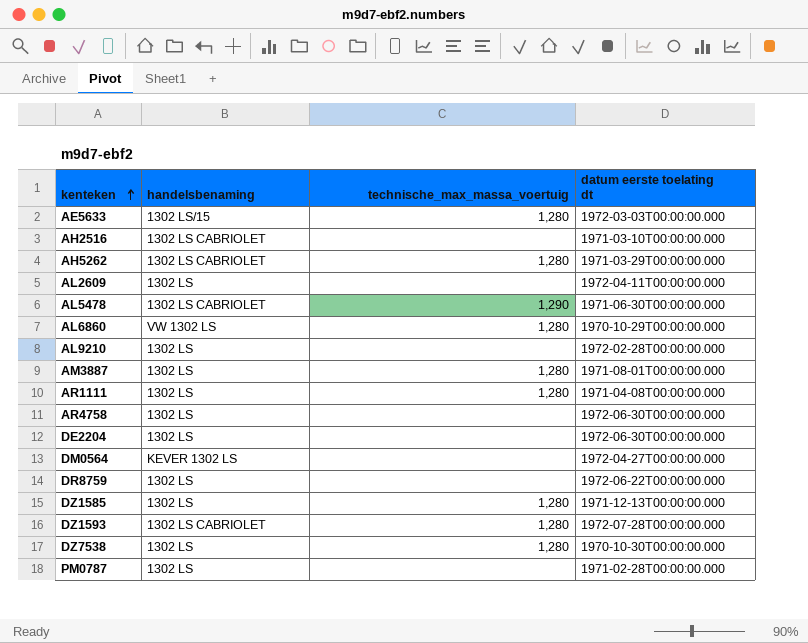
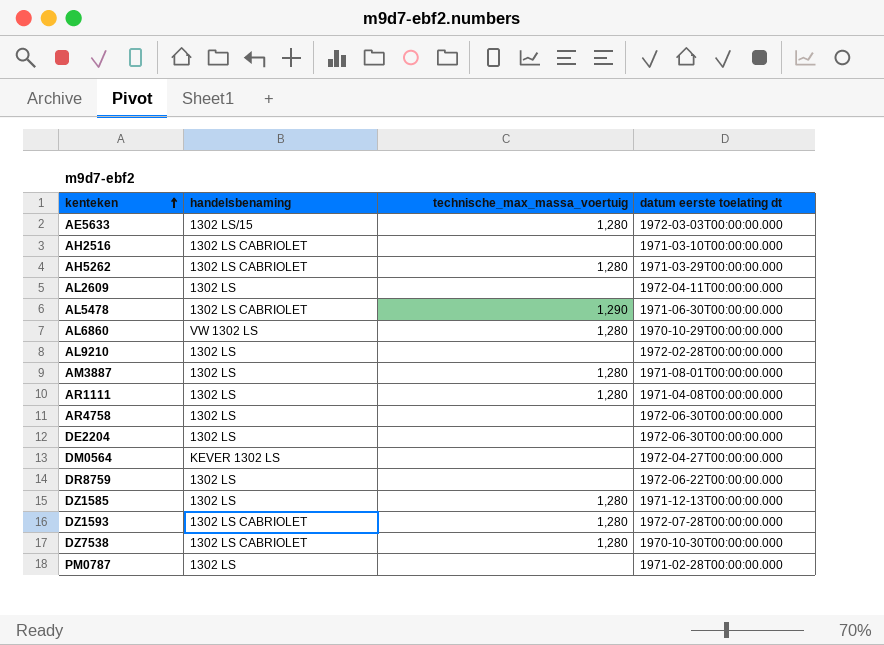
DZ7538 | handelsbenaming: 1302 LS -> 1302 LS CABRIOLET

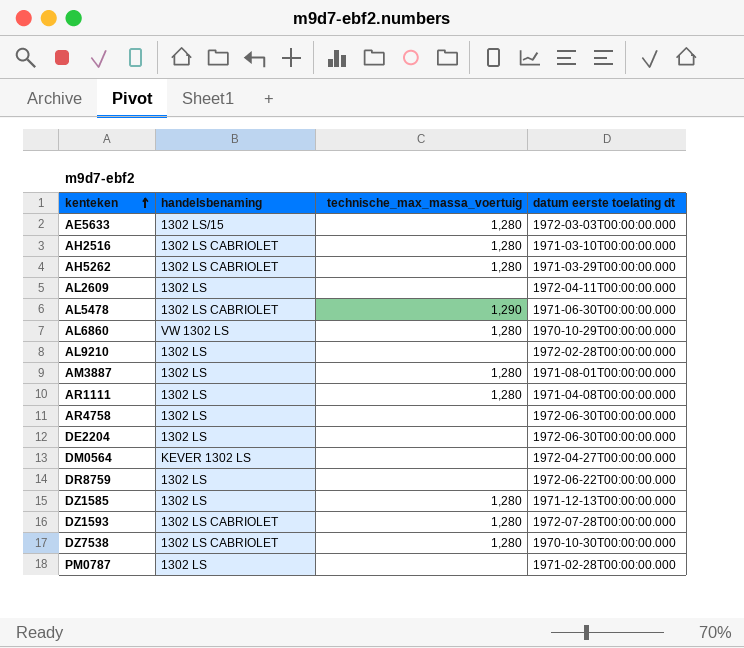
AH2516 | technische_max_massa_voertuig: none -> 1,280

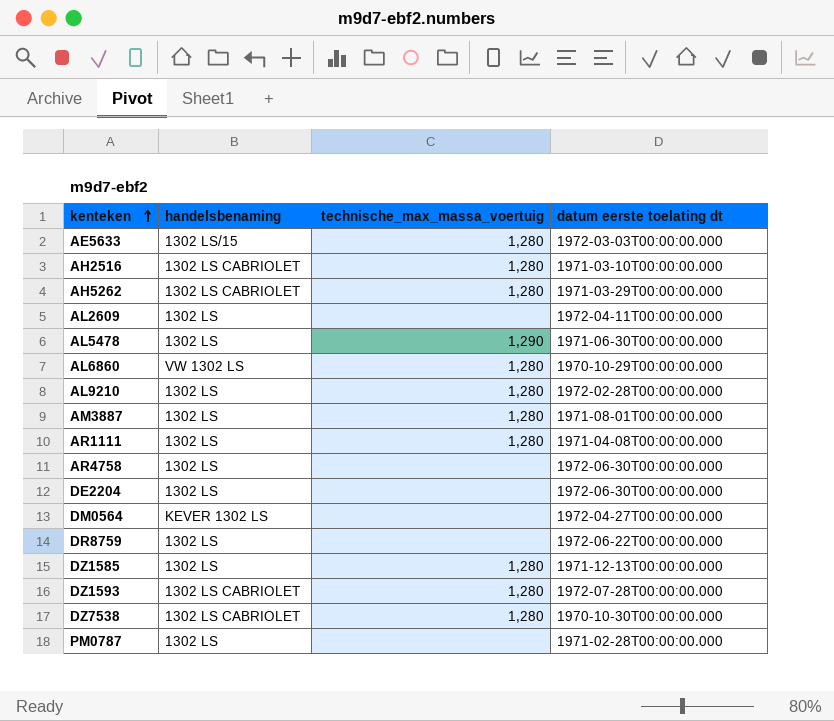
AL5478 | handelsbenaming: 1302 LS CABRIOLET -> 1302 LS
AL9210 | technische_max_massa_voertuig: none -> 1,280

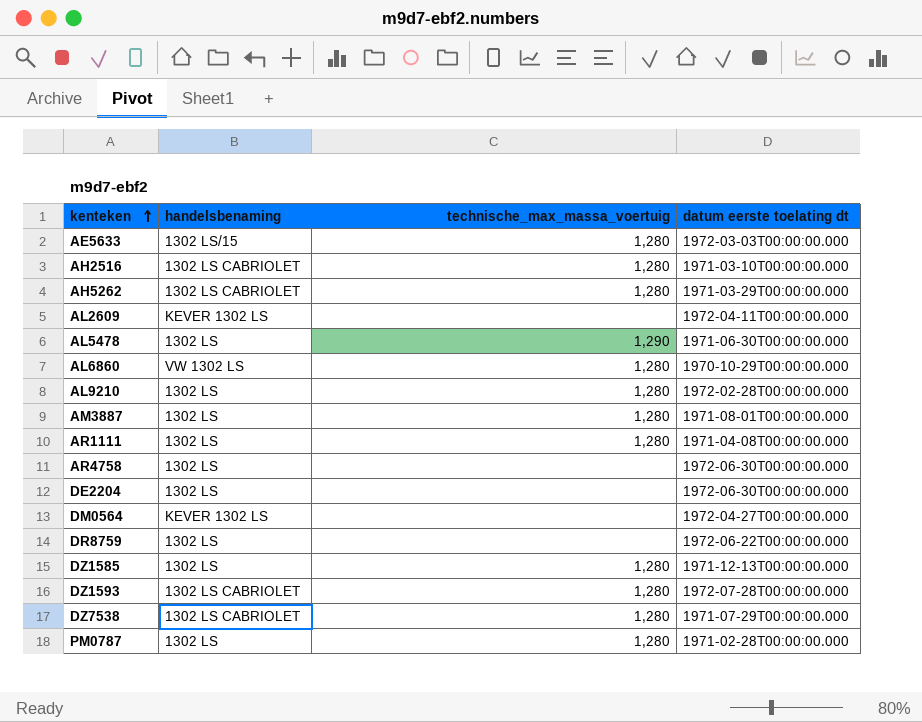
AL2609 | handelsbenaming: 1302 LS -> KEVER 1302 LS
DZ7538 | datum eerste toelating dt: 1970-10-30T00:00:00.000 -> 1971-07-29T00:00:00.000
PM0787 | technische_max_massa_voertuig: none -> 1,280

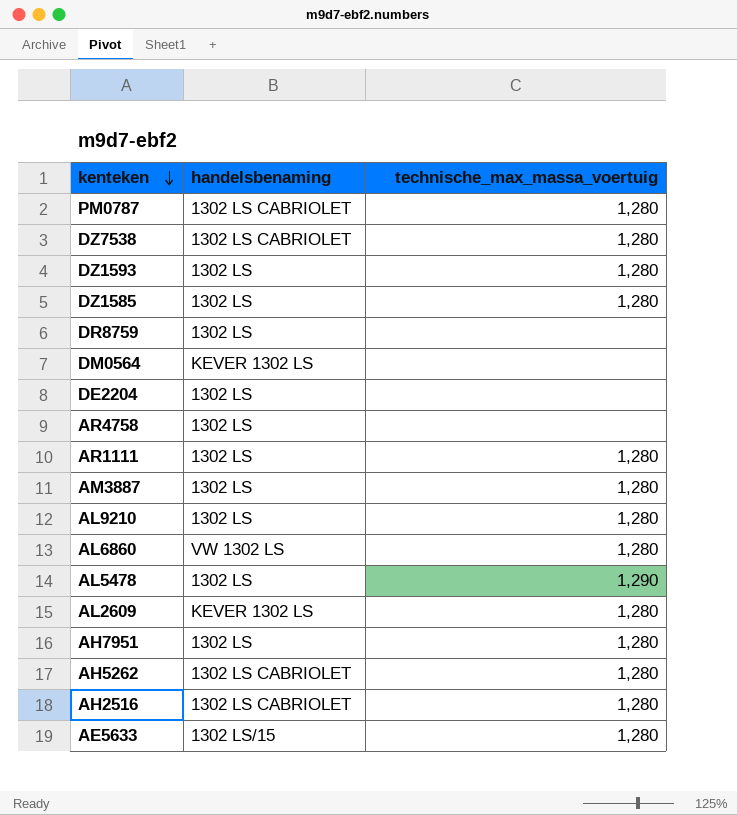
row order: kenteken ascending -> kenteken descending
column datum eerste toelating dt | position: 4 -> none
PM0787 | handelsbenaming: 1302 LS -> 1302 LS CABRIOLET
DZ1593 | handelsbenaming: 1302 LS CABRIOLET -> 1302 LS
AL2609 | technische_max_massa_voertuig: none -> 1,280
row AH7951: none -> 1302 LS | 1,280

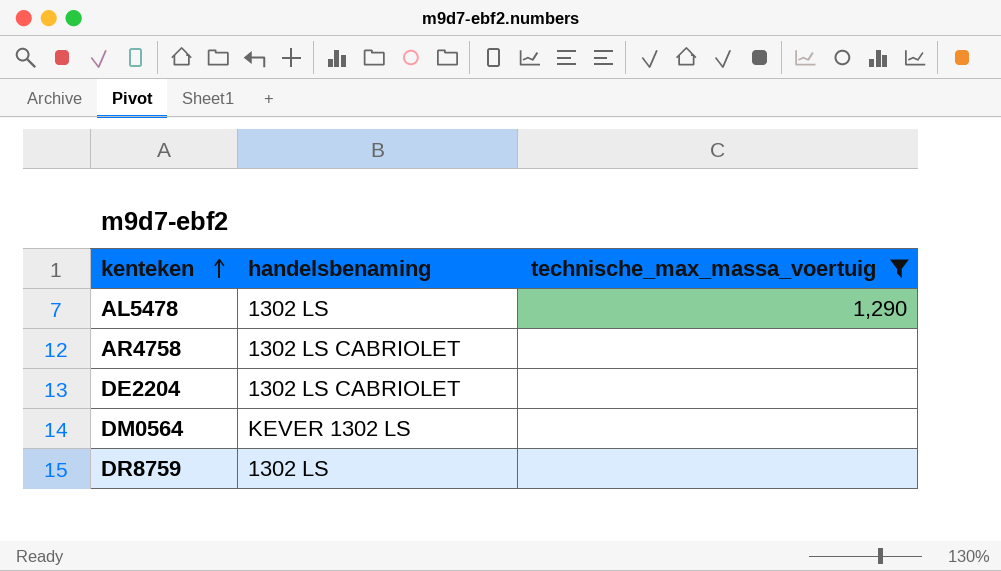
filter: none -> technische_max_massa_voertuig != 1,280
row order: kenteken descending -> kenteken ascending
AR4758 | handelsbenaming: 1302 LS -> 1302 LS CABRIOLET
DE2204 | handelsbenaming: 1302 LS -> 1302 LS CABRIOLET

